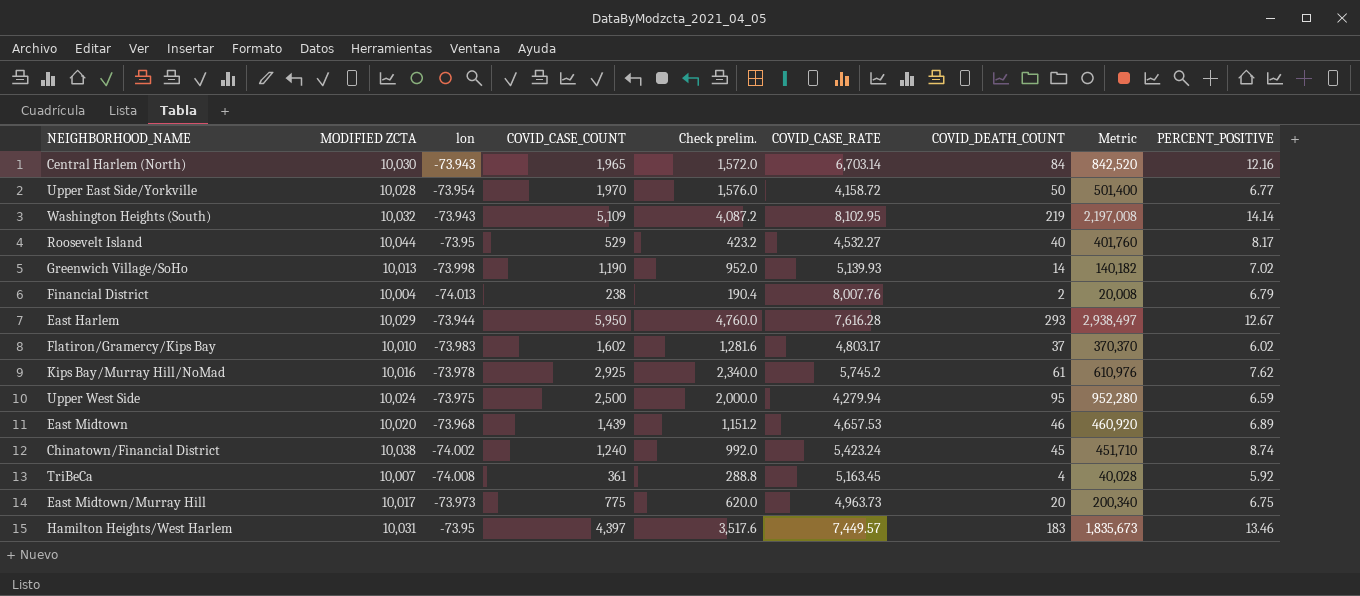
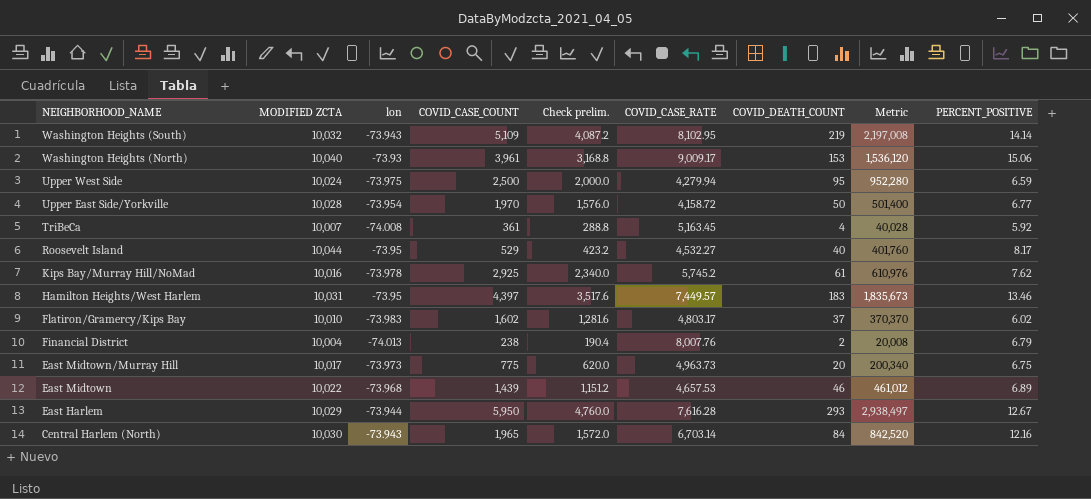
row order: none -> NEIGHBORHOOD_NAME descending
row Greenwich Village/SoHo: 10,013 | -73.998 | 1,190 | 952.0 | 5,139.93 | 14 | 140,182 | 7.02 -> none
row Chinatown/Financial District: 10,038 | -74.002 | 1,240 | 992.0 | 5,423.24 | 45 | 451,710 | 8.74 -> none
row Washington Heights (North): none -> 10,040 | -73.93 | 3,961 | 3,168.8 | 9,009.17 | 153 | 1,536,120 | 15.06
East Midtown | MODIFIED ZCTA: 10,020 -> 10,022
East Midtown | Metric: 460,920 -> 461,012

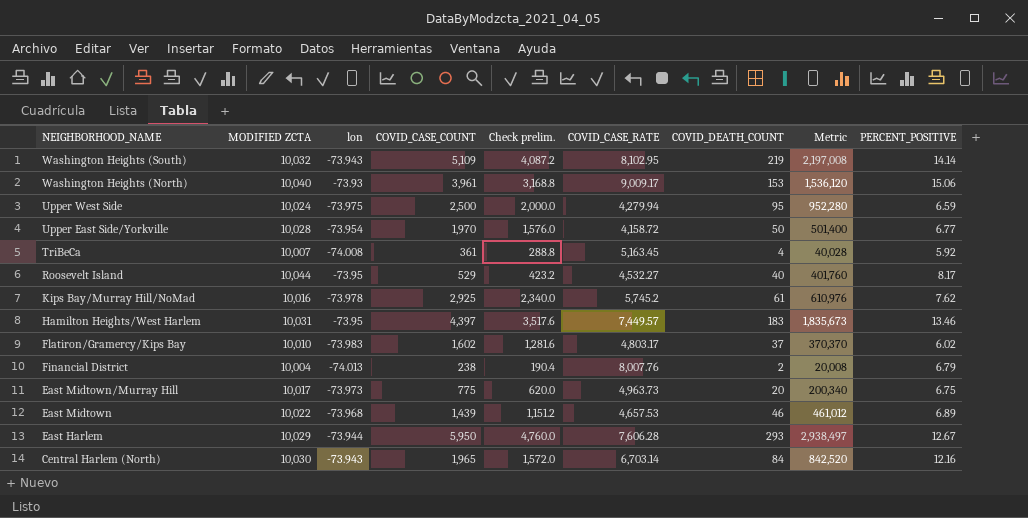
East Harlem | COVID_CASE_RATE: 7,616.28 -> 7,606.28

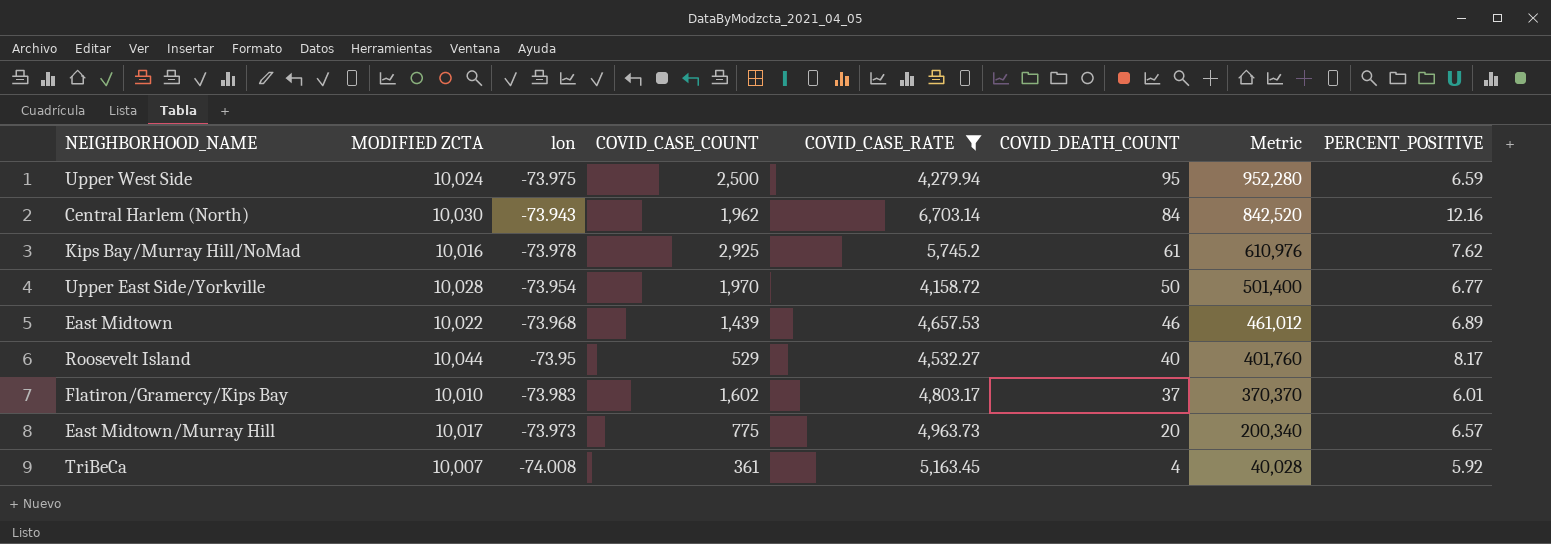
filter: none -> COVID_CASE_RATE <= 6,703.14
row order: NEIGHBORHOOD_NAME descending -> COVID_DEATH_COUNT descending
column Check prelim. | formula: [COVID_CASE_COUNT] * 0.8 -> none
Central Harlem (North) | COVID_CASE_COUNT: 1,965 -> 1,962
Flatiron/Gramercy/Kips Bay | PERCENT_POSITIVE: 6.02 -> 6.01
East Midtown/Murray Hill | PERCENT_POSITIVE: 6.75 -> 6.57

